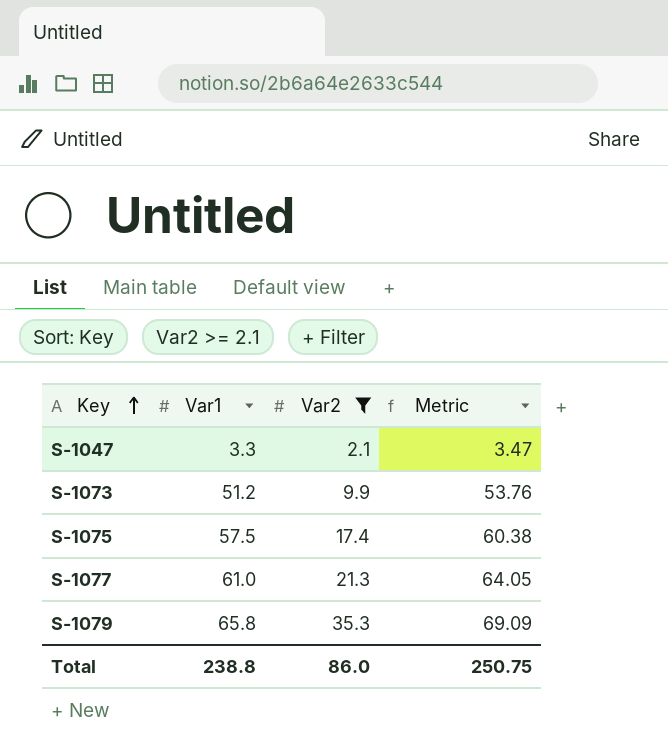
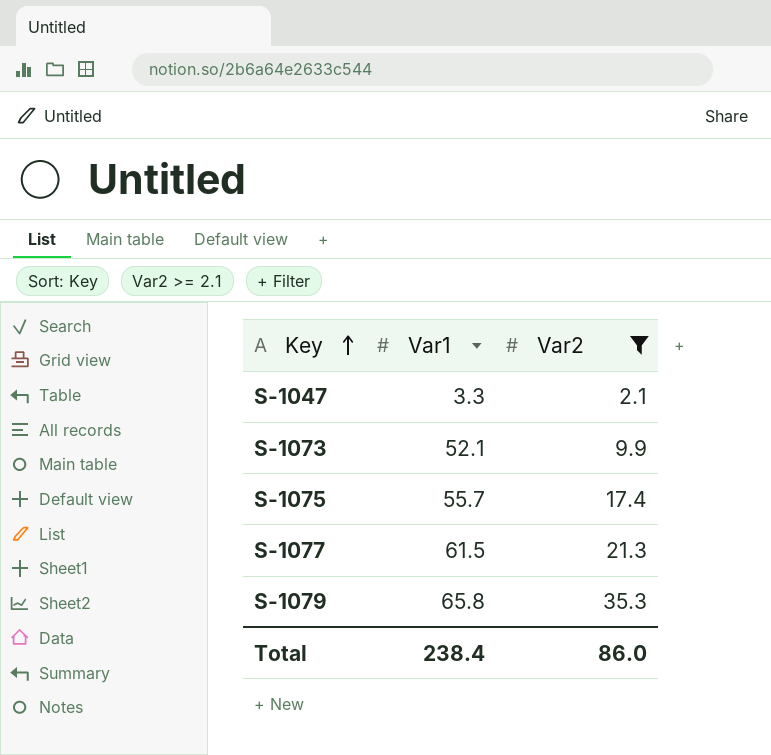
column Metric | formula: [Var1] * 1.05 -> none
S-1073 | Var1: 51.2 -> 52.1
S-1075 | Var1: 57.5 -> 55.7
S-1077 | Var1: 61.0 -> 61.5
Total | Var1: 238.8 -> 238.4

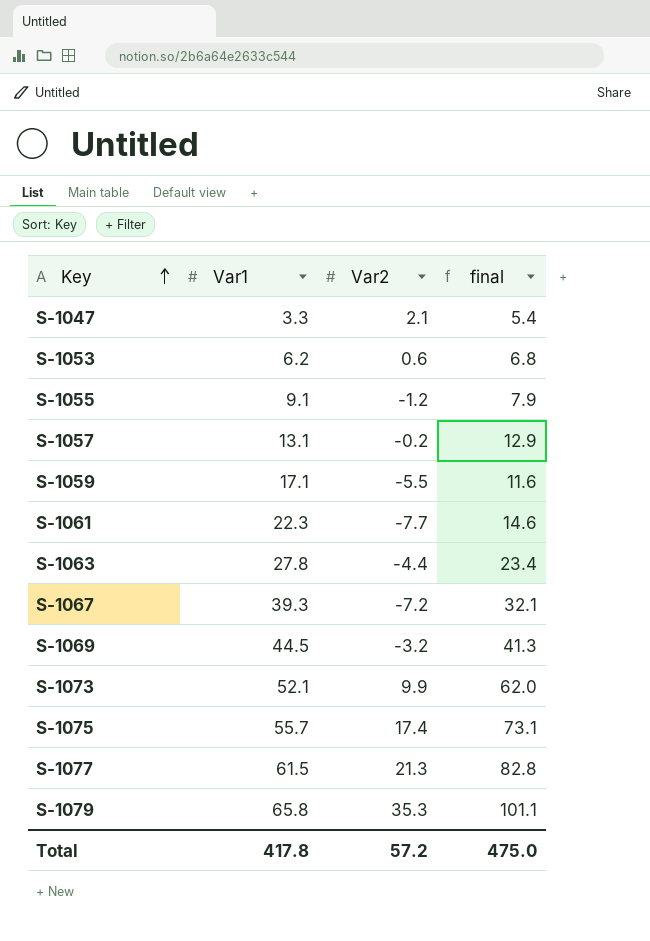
filter: Var2 >= 2.1 -> none
column final | formula: none -> [Var1] + [Var2]
Total | Var1: 238.4 -> 417.8
Total | Var2: 86.0 -> 57.2

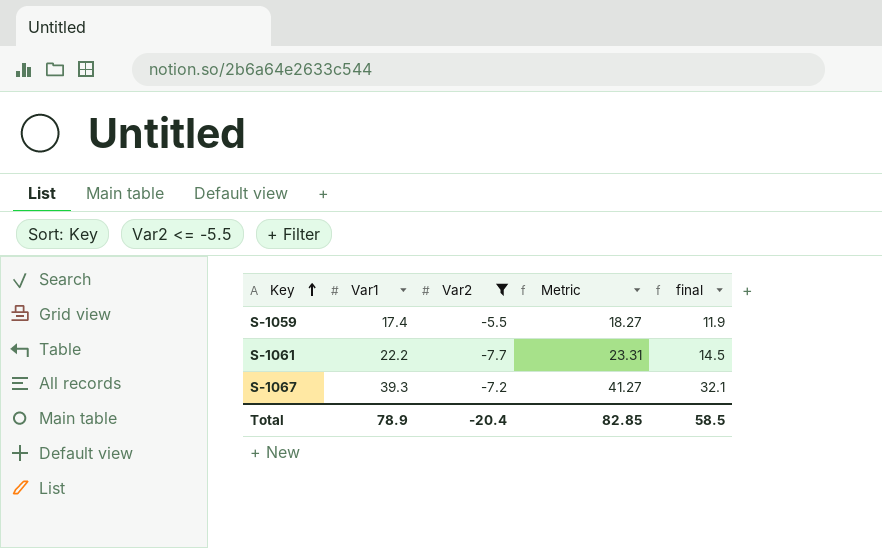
filter: none -> Var2 <= -5.5
column Metric | formula: none -> [Var1] * 1.05
S-1059 | Var1: 17.1 -> 17.4
S-1059 | final: 11.6 -> 11.9
S-1061 | Var1: 22.3 -> 22.2
S-1061 | final: 14.6 -> 14.5
Total | Var1: 417.8 -> 78.9
Total | Var2: 57.2 -> -20.4
Total | final: 475.0 -> 58.5

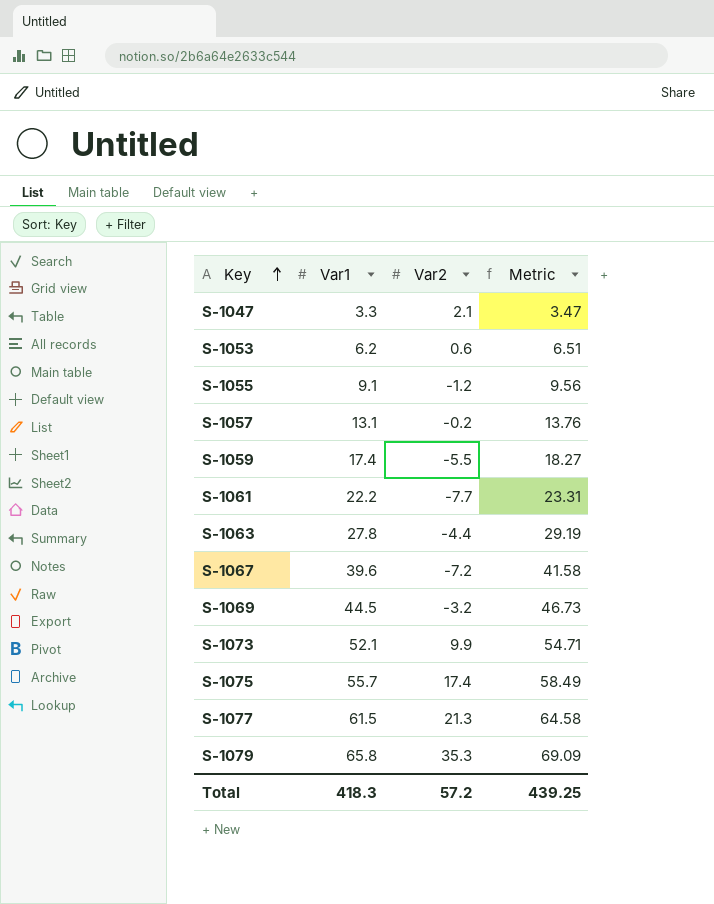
filter: Var2 <= -5.5 -> none
column final | formula: [Var1] + [Var2] -> none
S-1067 | Var1: 39.3 -> 39.6
S-1067 | Metric: 41.27 -> 41.58
Total | Var1: 78.9 -> 418.3
Total | Var2: -20.4 -> 57.2
Total | Metric: 82.85 -> 439.25

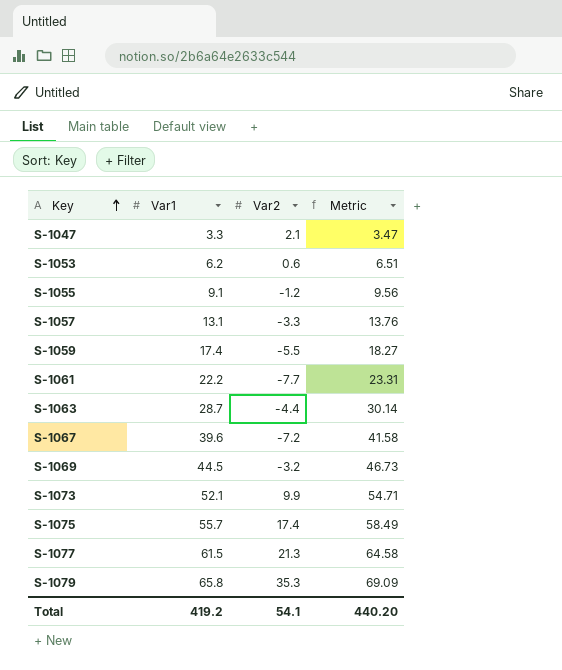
S-1057 | Var2: -0.2 -> -3.3
S-1063 | Var1: 27.8 -> 28.7
S-1063 | Metric: 29.19 -> 30.14
Total | Var1: 418.3 -> 419.2
Total | Var2: 57.2 -> 54.1
Total | Metric: 439.25 -> 440.20

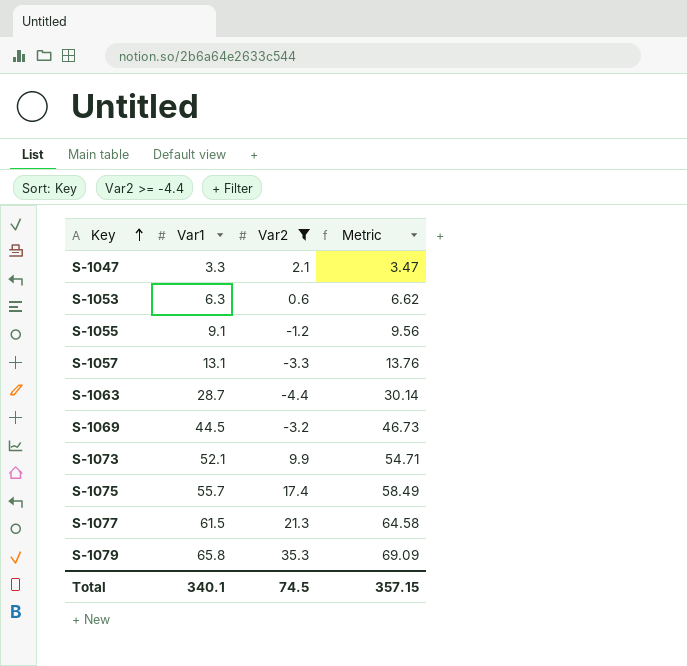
filter: none -> Var2 >= -4.4
S-1053 | Var1: 6.2 -> 6.3
S-1053 | Metric: 6.51 -> 6.62
Total | Var1: 419.2 -> 340.1
Total | Var2: 54.1 -> 74.5
Total | Metric: 440.20 -> 357.15

